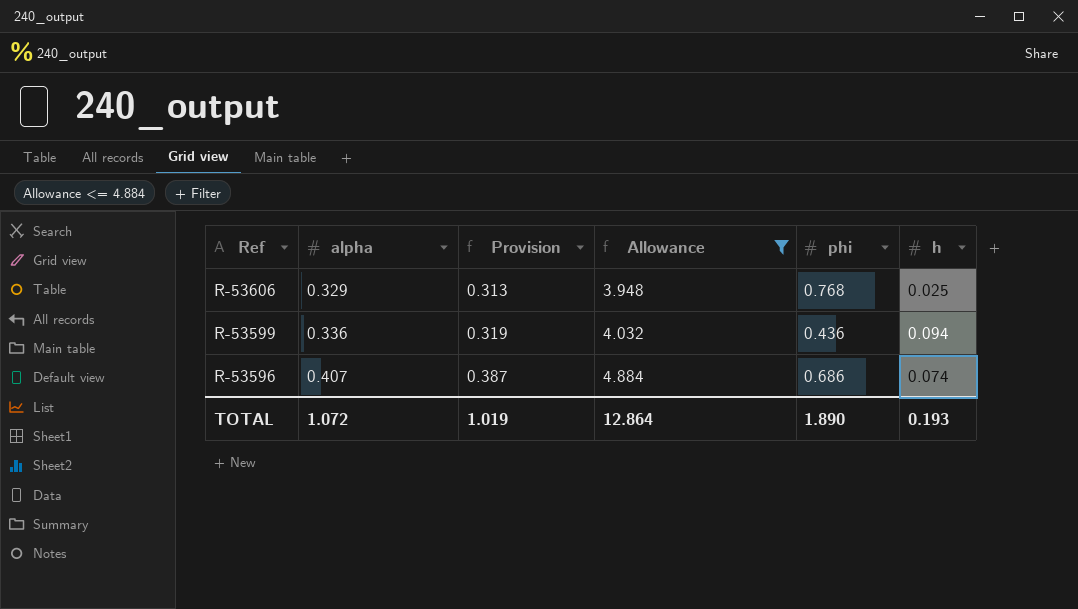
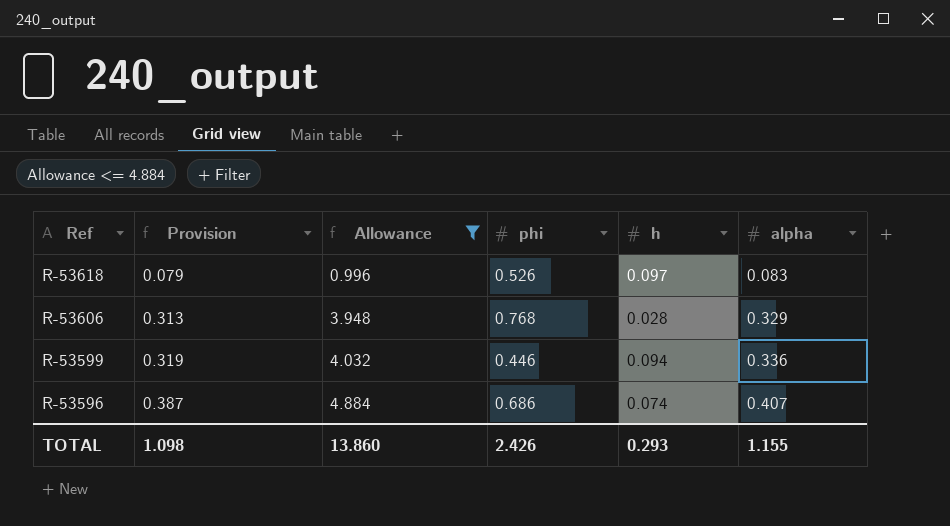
column alpha | position: 2 -> 6
row R-53618: none -> 0.079 | 0.996 | 0.526 | 0.097 | 0.083
R-53606 | h: 0.025 -> 0.028
R-53599 | phi: 0.436 -> 0.446
TOTAL | Provision: 1.019 -> 1.098
TOTAL | Allowance: 12.864 -> 13.860
TOTAL | phi: 1.890 -> 2.426
TOTAL | h: 0.193 -> 0.293
TOTAL | alpha: 1.072 -> 1.155

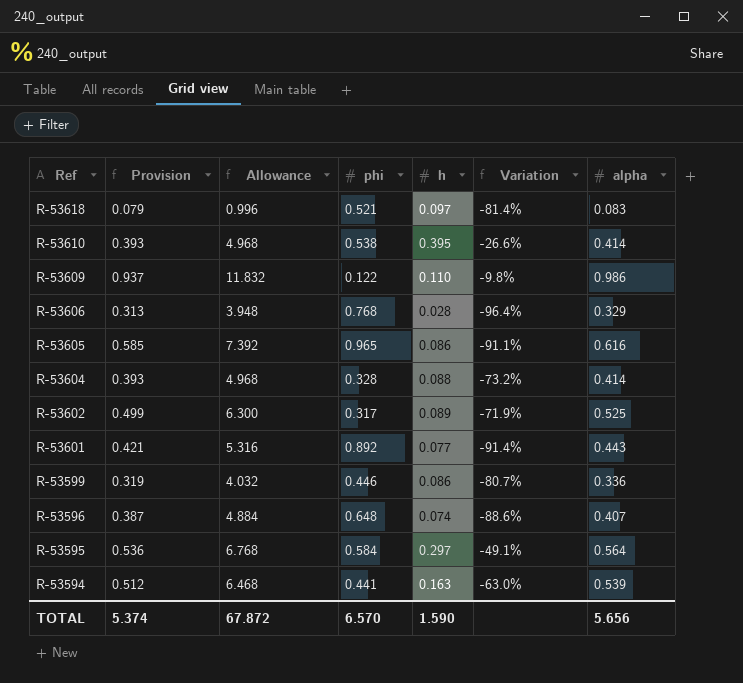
filter: Allowance <= 4.884 -> none
column Variation | formula: none -> ([h] - [phi]) / [phi]
R-53618 | phi: 0.526 -> 0.521
R-53599 | h: 0.094 -> 0.086
R-53596 | phi: 0.686 -> 0.648
TOTAL | Provision: 1.098 -> 5.374
TOTAL | Allowance: 13.860 -> 67.872
TOTAL | phi: 2.426 -> 6.570
TOTAL | h: 0.293 -> 1.590
TOTAL | alpha: 1.155 -> 5.656

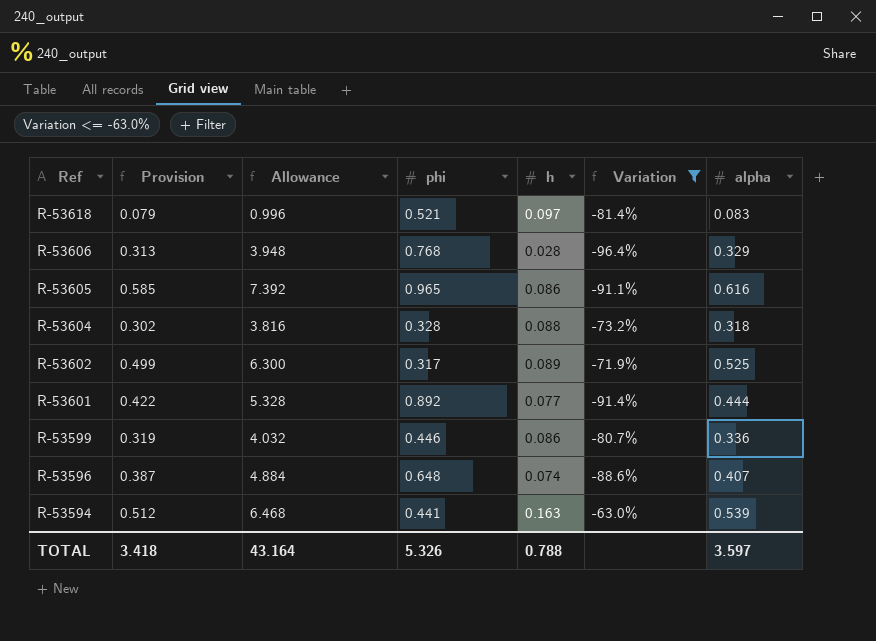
filter: none -> Variation <= -63.0%
R-53604 | Provision: 0.393 -> 0.302
R-53604 | Allowance: 4.968 -> 3.816
R-53604 | alpha: 0.414 -> 0.318
R-53601 | Provision: 0.421 -> 0.422
R-53601 | Allowance: 5.316 -> 5.328
R-53601 | alpha: 0.443 -> 0.444
TOTAL | Provision: 5.374 -> 3.418
TOTAL | Allowance: 67.872 -> 43.164
TOTAL | phi: 6.570 -> 5.326
TOTAL | h: 1.590 -> 0.788
TOTAL | alpha: 5.656 -> 3.597

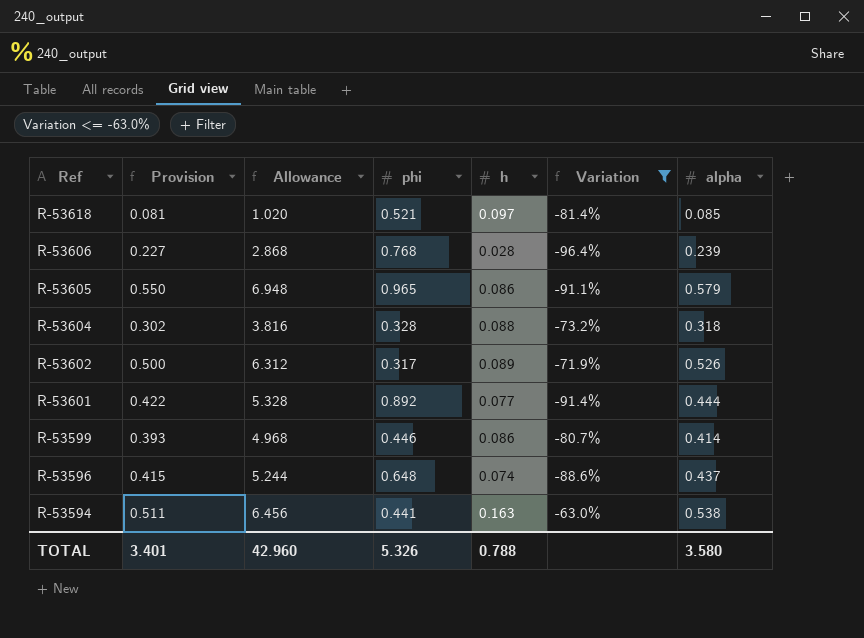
R-53618 | Provision: 0.079 -> 0.081
R-53618 | Allowance: 0.996 -> 1.020
R-53618 | alpha: 0.083 -> 0.085
R-53606 | Provision: 0.313 -> 0.227
R-53606 | Allowance: 3.948 -> 2.868
R-53606 | alpha: 0.329 -> 0.239
R-53605 | Provision: 0.585 -> 0.550
R-53605 | Allowance: 7.392 -> 6.948
R-53605 | alpha: 0.616 -> 0.579
R-53602 | Provision: 0.499 -> 0.500
R-53602 | Allowance: 6.300 -> 6.312
R-53602 | alpha: 0.525 -> 0.526
R-53599 | Provision: 0.319 -> 0.393
R-53599 | Allowance: 4.032 -> 4.968
R-53599 | alpha: 0.336 -> 0.414
R-53596 | Provision: 0.387 -> 0.415
R-53596 | Allowance: 4.884 -> 5.244
R-53596 | alpha: 0.407 -> 0.437
R-53594 | Provision: 0.512 -> 0.511
R-53594 | Allowance: 6.468 -> 6.456
R-53594 | alpha: 0.539 -> 0.538
TOTAL | Provision: 3.418 -> 3.401
TOTAL | Allowance: 43.164 -> 42.960
TOTAL | alpha: 3.597 -> 3.580

